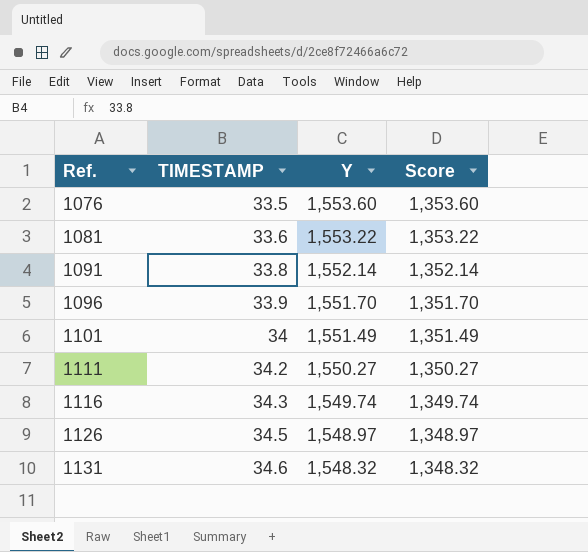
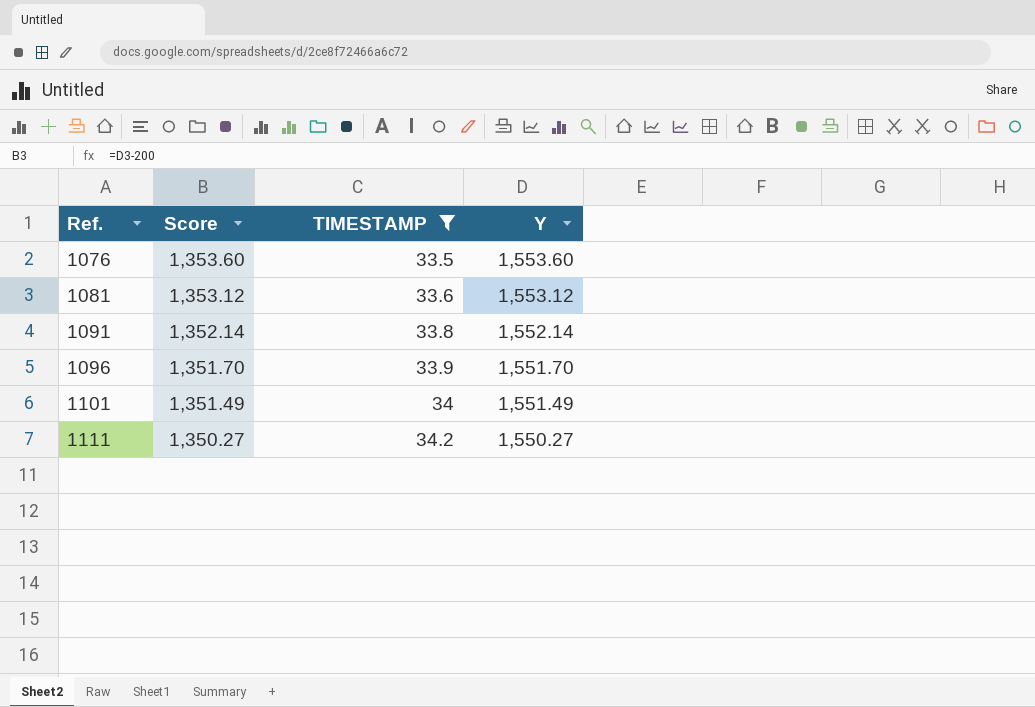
filter: none -> TIMESTAMP <= 34.2
column Score | position: 4 -> 2
1081 | Score: 1,353.22 -> 1,353.12
1081 | Y: 1,553.22 -> 1,553.12

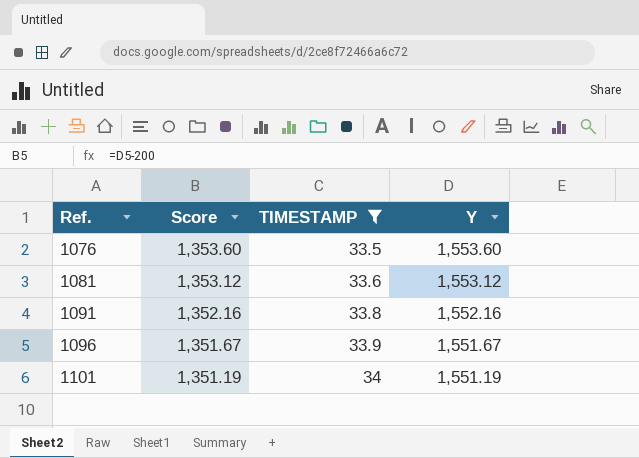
row 1111: 1,350.27 | 34.2 | 1,550.27 -> none
1091 | Score: 1,352.14 -> 1,352.16
1091 | Y: 1,552.14 -> 1,552.16
1096 | Score: 1,351.70 -> 1,351.67
1096 | Y: 1,551.70 -> 1,551.67
1101 | Score: 1,351.49 -> 1,351.19
1101 | Y: 1,551.49 -> 1,551.19

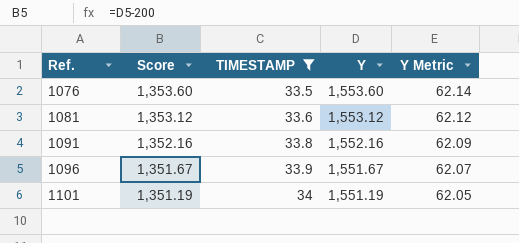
column Y Metric | formula: none -> [Y] * 0.04

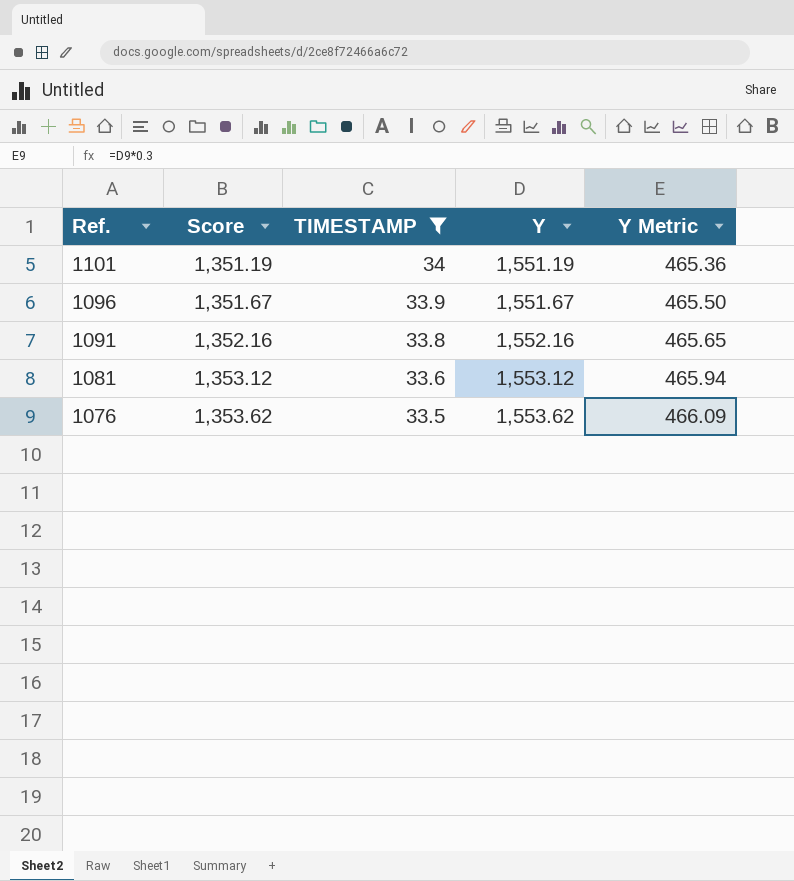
row order: Ref. ascending -> Ref. descending
column Y Metric | formula: [Y] * 0.04 -> [Y] * 0.3
1076 | Score: 1,353.60 -> 1,353.62
1076 | Y: 1,553.60 -> 1,553.62

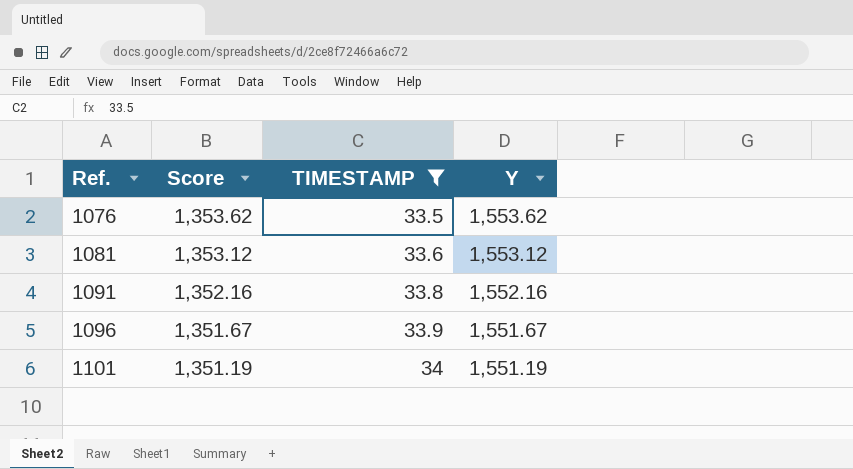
row order: Ref. descending -> Ref. ascending
column Y Metric | formula: [Y] * 0.3 -> none

